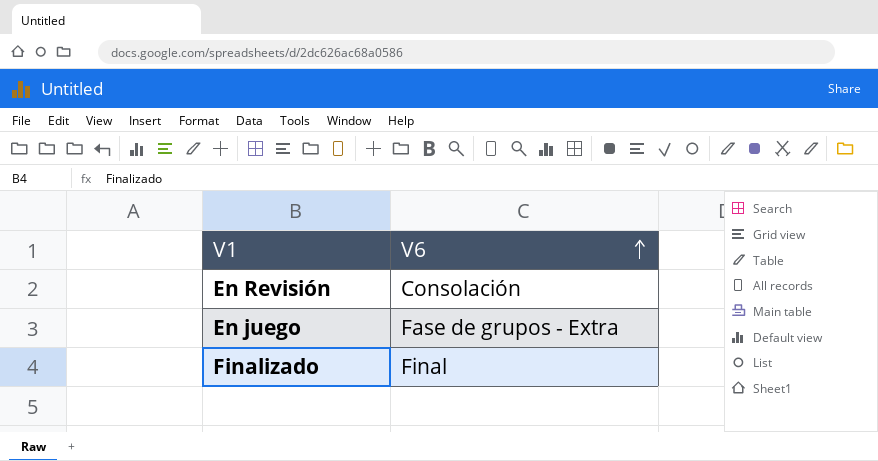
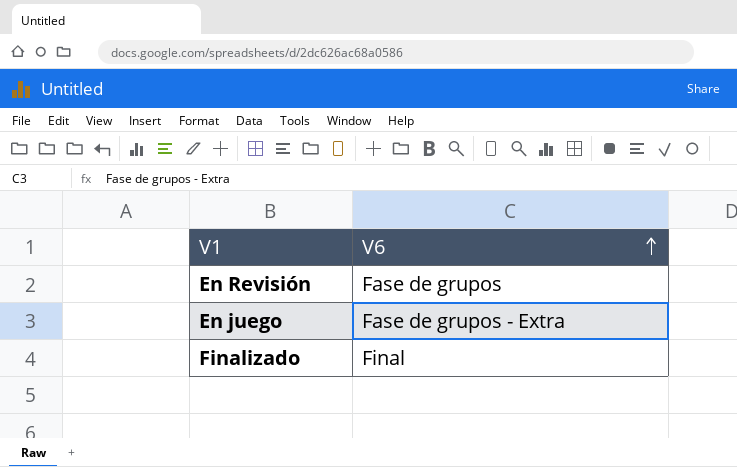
En Revisión | V6: Consolación -> Fase de grupos

